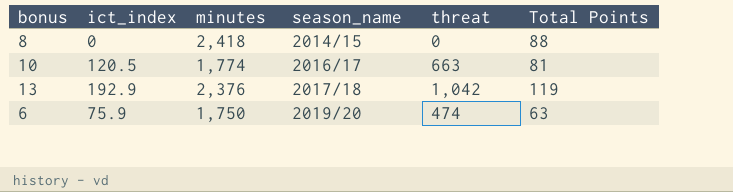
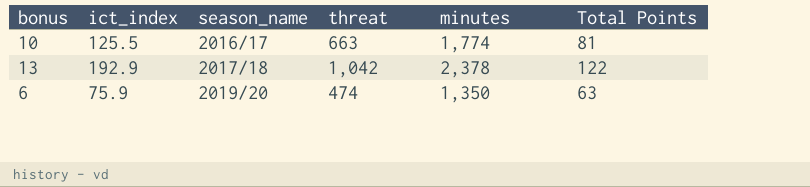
column minutes | position: 3 -> 5
row 8: 0 | 2,418 | 2014/15 | 0 | 88 -> none
10 | ict_index: 120.5 -> 125.5
13 | minutes: 2,376 -> 2,378
13 | Total Points: 119 -> 122
6 | minutes: 1,750 -> 1,350

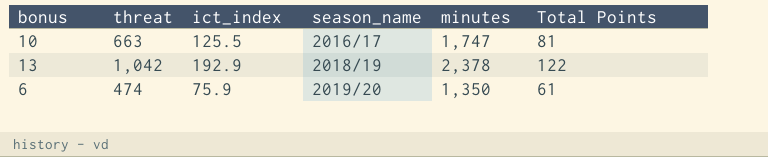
column threat | position: 4 -> 2
10 | minutes: 1,774 -> 1,747
13 | season_name: 2017/18 -> 2018/19
6 | Total Points: 63 -> 61

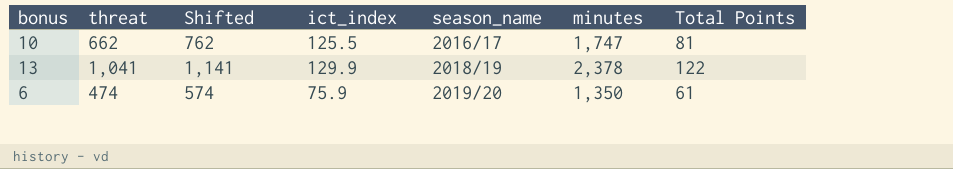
column Shifted | formula: none -> [threat] + 100
10 | threat: 663 -> 662
13 | threat: 1,042 -> 1,041
13 | ict_index: 192.9 -> 129.9

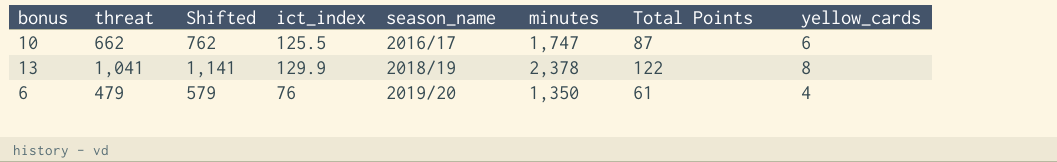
column yellow_cards | position: none -> 8
10 | Total Points: 81 -> 87
6 | threat: 474 -> 479
6 | Shifted: 574 -> 579
6 | ict_index: 75.9 -> 76

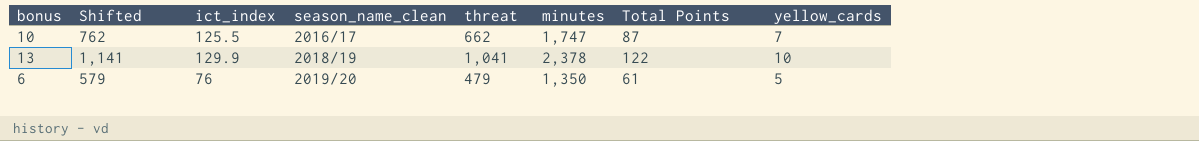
column name: season_name -> season_name_clean
column threat | position: 2 -> 5
10 | yellow_cards: 6 -> 7
13 | yellow_cards: 8 -> 10
6 | yellow_cards: 4 -> 5

